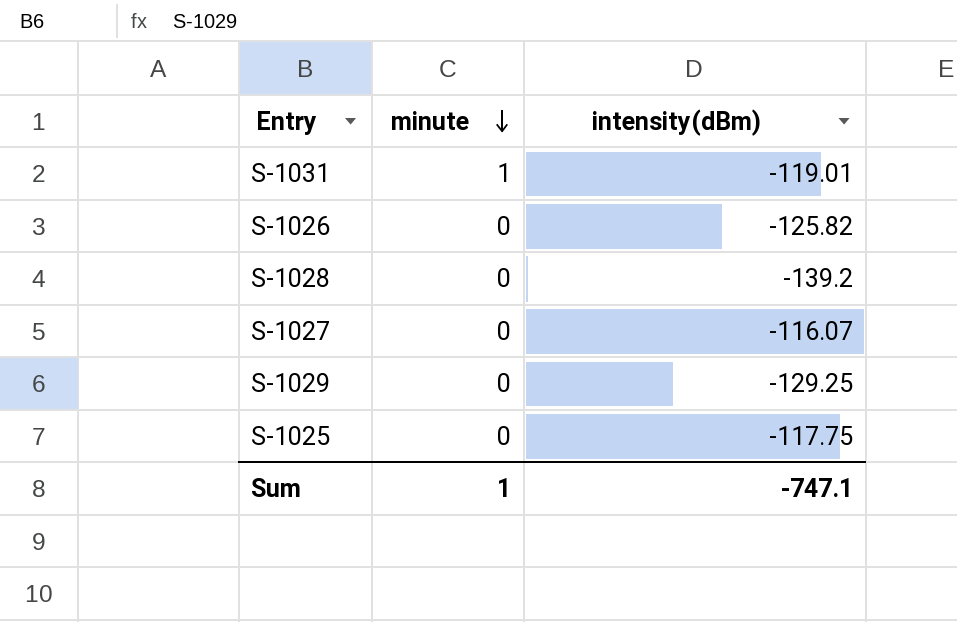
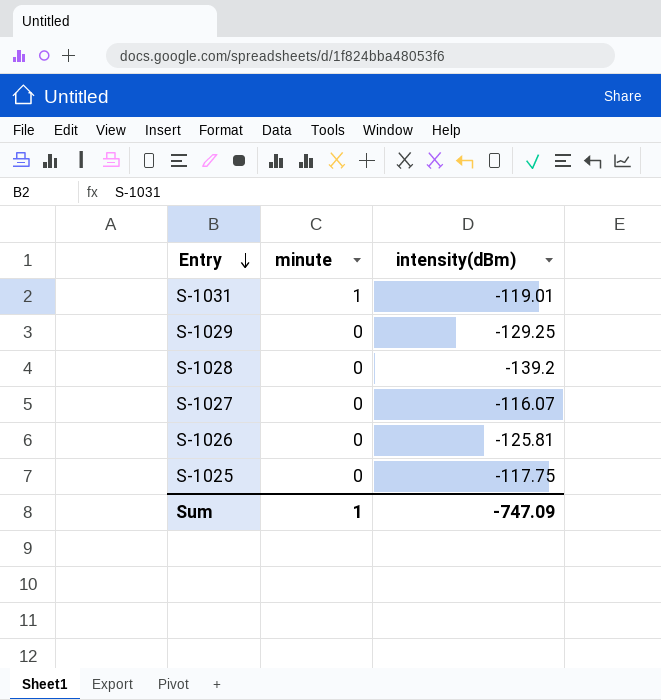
row order: minute descending -> Entry descending
S-1026 | intensity(dBm): -125.82 -> -125.81
Sum | intensity(dBm): -747.1 -> -747.09

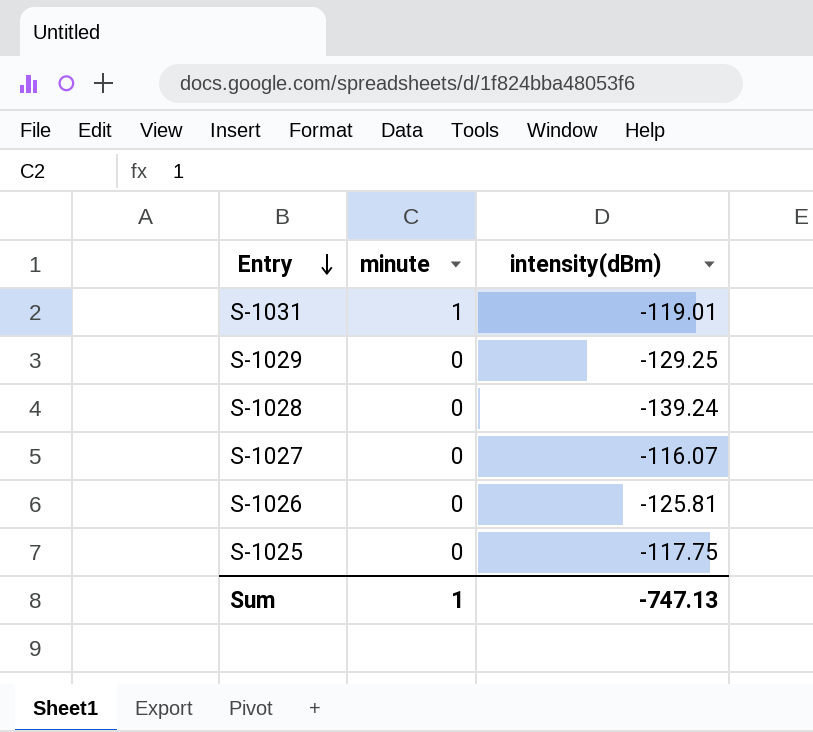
S-1028 | intensity(dBm): -139.2 -> -139.24
Sum | intensity(dBm): -747.09 -> -747.13

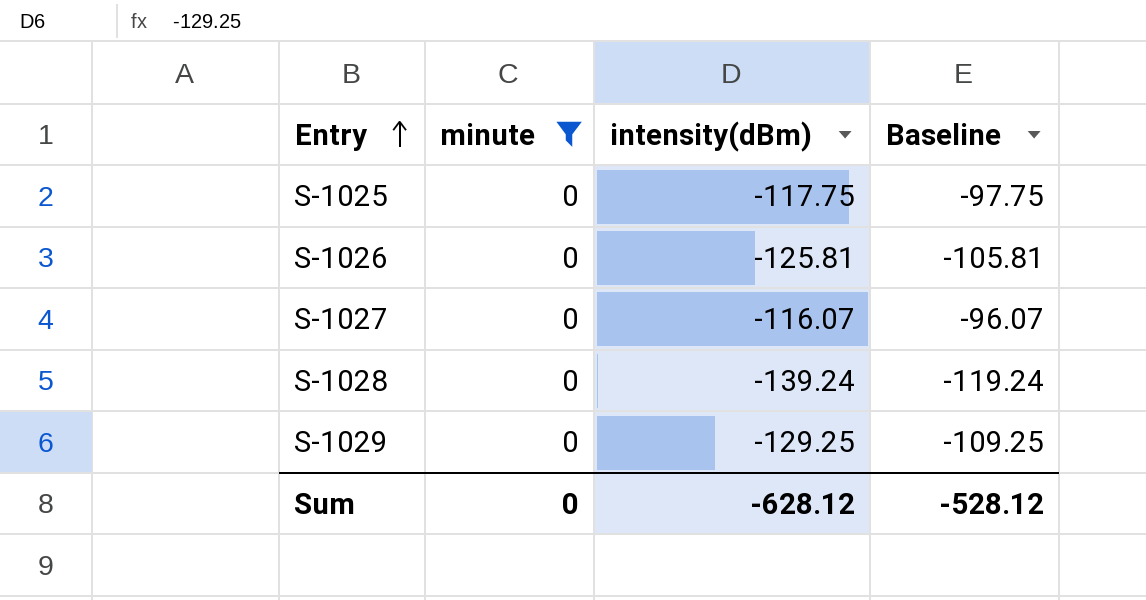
filter: none -> minute = 0
row order: Entry descending -> Entry ascending
column Baseline | formula: none -> [intensity(dBm)] + 20
Sum | minute: 1 -> 0
Sum | intensity(dBm): -747.13 -> -628.12

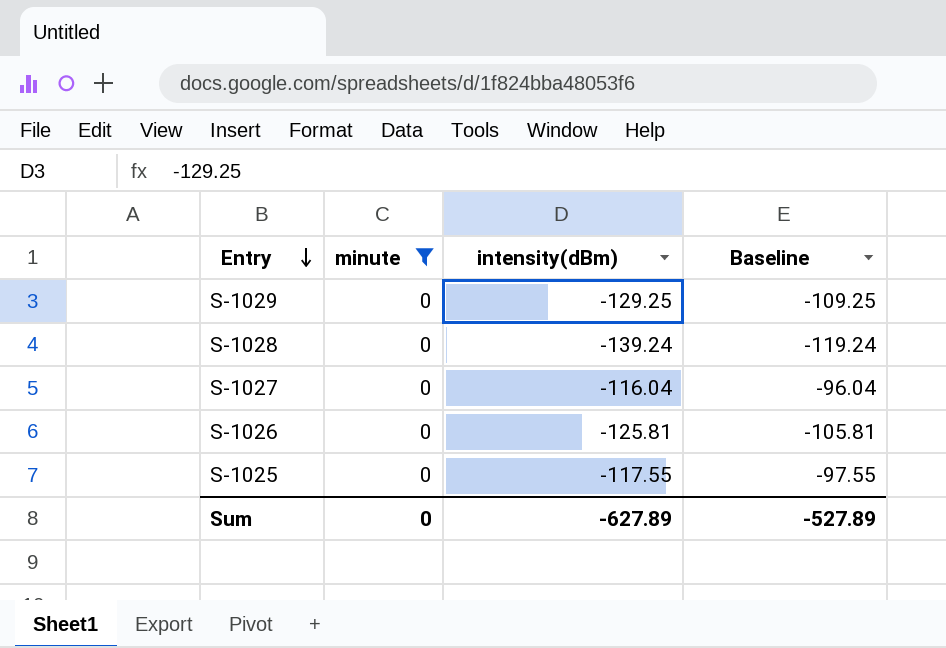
row order: Entry ascending -> Entry descending
S-1027 | intensity(dBm): -116.07 -> -116.04
S-1027 | Baseline: -96.07 -> -96.04
S-1025 | intensity(dBm): -117.75 -> -117.55
S-1025 | Baseline: -97.75 -> -97.55
Sum | intensity(dBm): -628.12 -> -627.89
Sum | Baseline: -528.12 -> -527.89

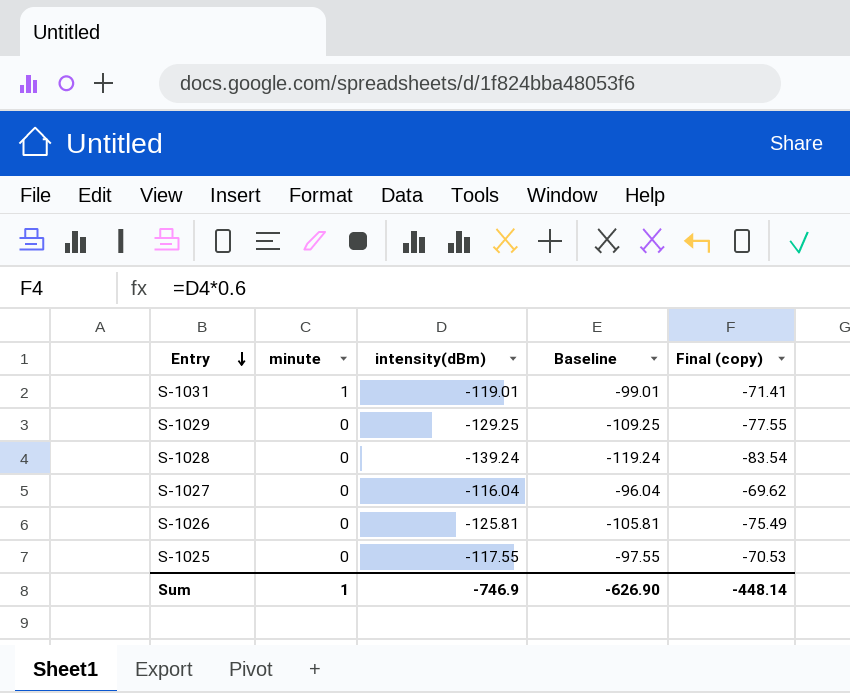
filter: minute = 0 -> none
column Final (copy) | formula: none -> [intensity(dBm)] * 0.6
Sum | minute: 0 -> 1
Sum | intensity(dBm): -627.89 -> -746.9
Sum | Baseline: -527.89 -> -626.90

